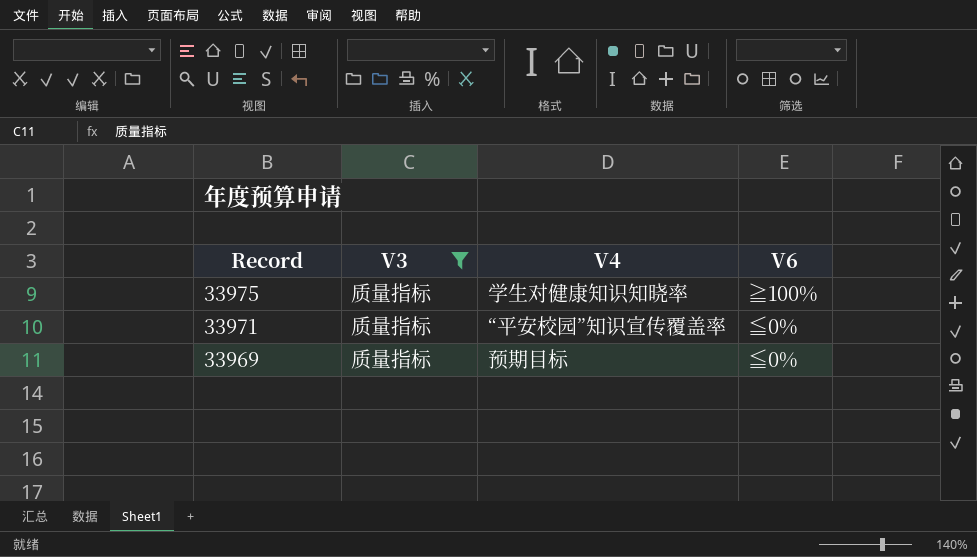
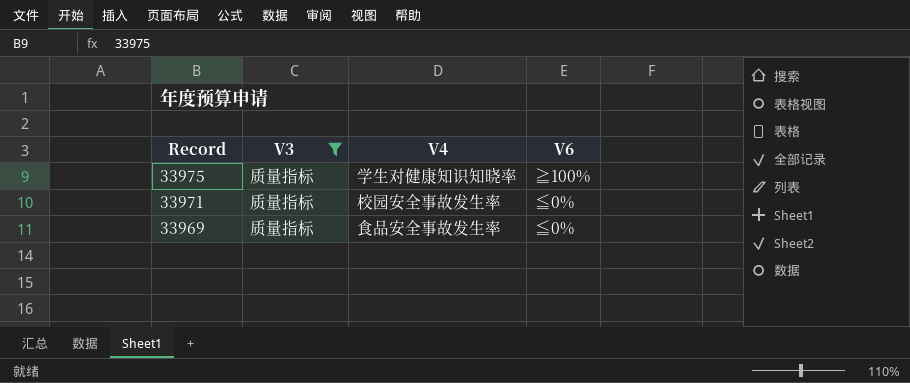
33971 | V4: “平安校园”知识宣传覆盖率 -> 校园安全事故发生率
33969 | V4: 预期目标 -> 食品安全事故发生率

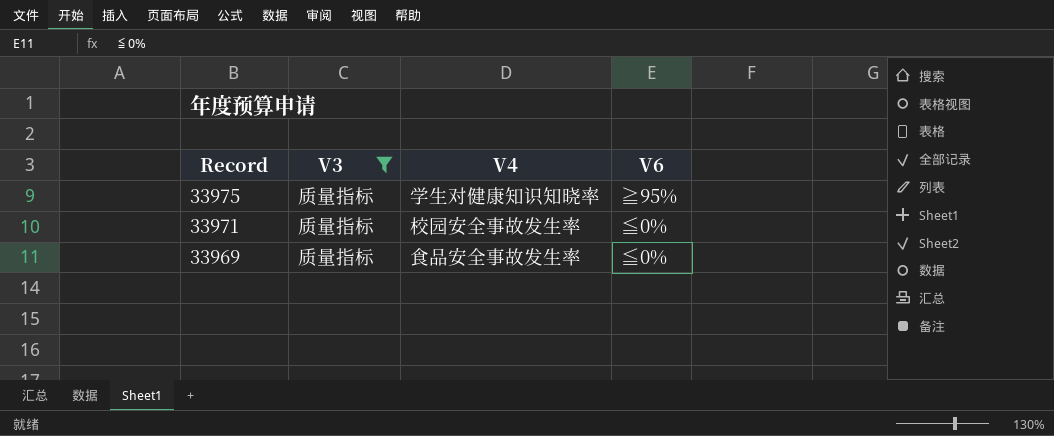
33975 | V6: ≧100% -> ≧95%

